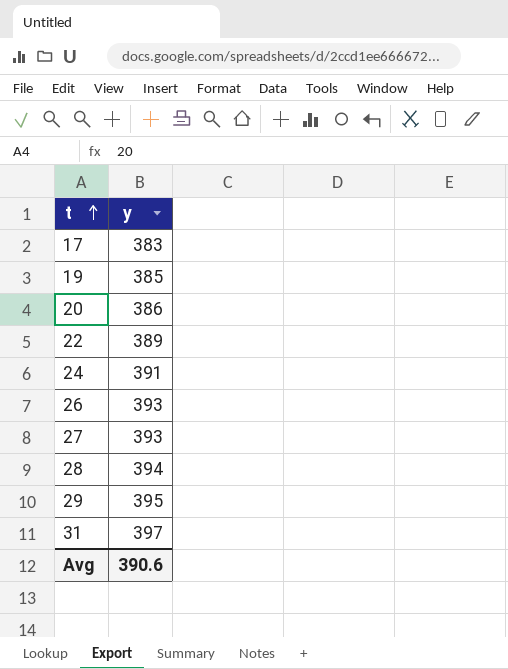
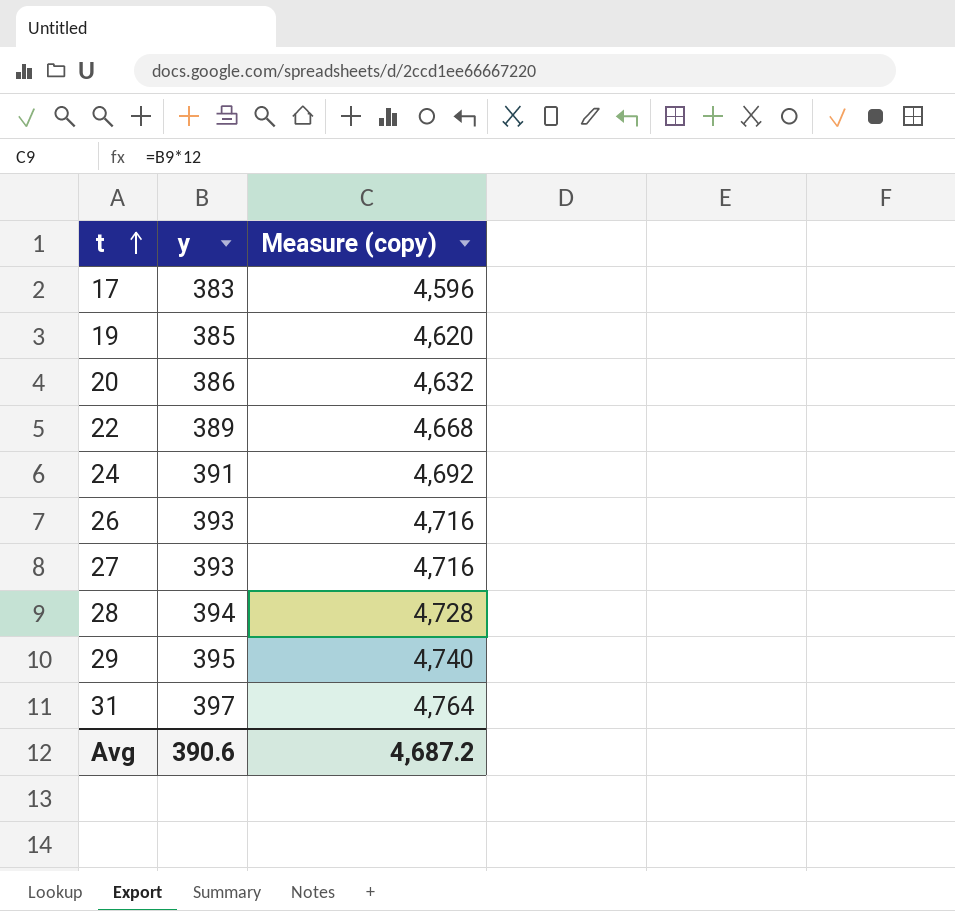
column Measure (copy) | formula: none -> [y] * 12

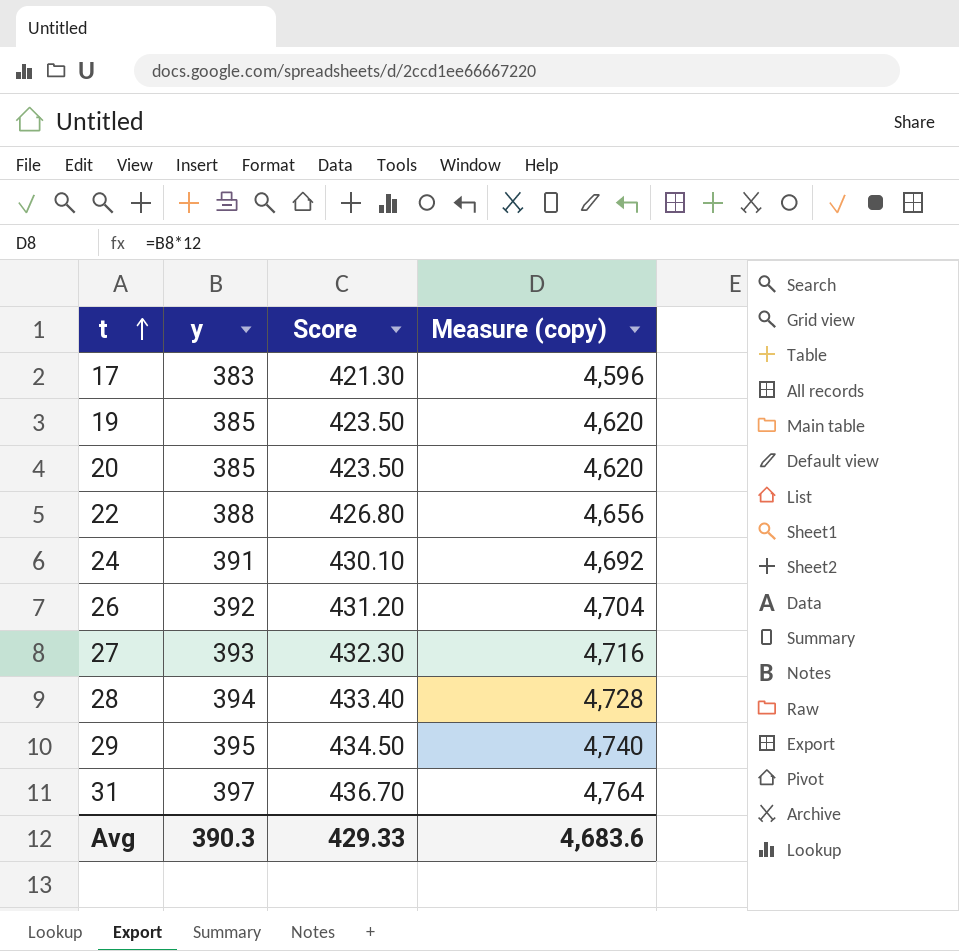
column Score | formula: none -> [y] * 1.1
20 | y: 386 -> 385
20 | Measure (copy): 4,632 -> 4,620
22 | y: 389 -> 388
22 | Measure (copy): 4,668 -> 4,656
26 | y: 393 -> 392
26 | Measure (copy): 4,716 -> 4,704
Avg | y: 390.6 -> 390.3
Avg | Measure (copy): 4,687.2 -> 4,683.6

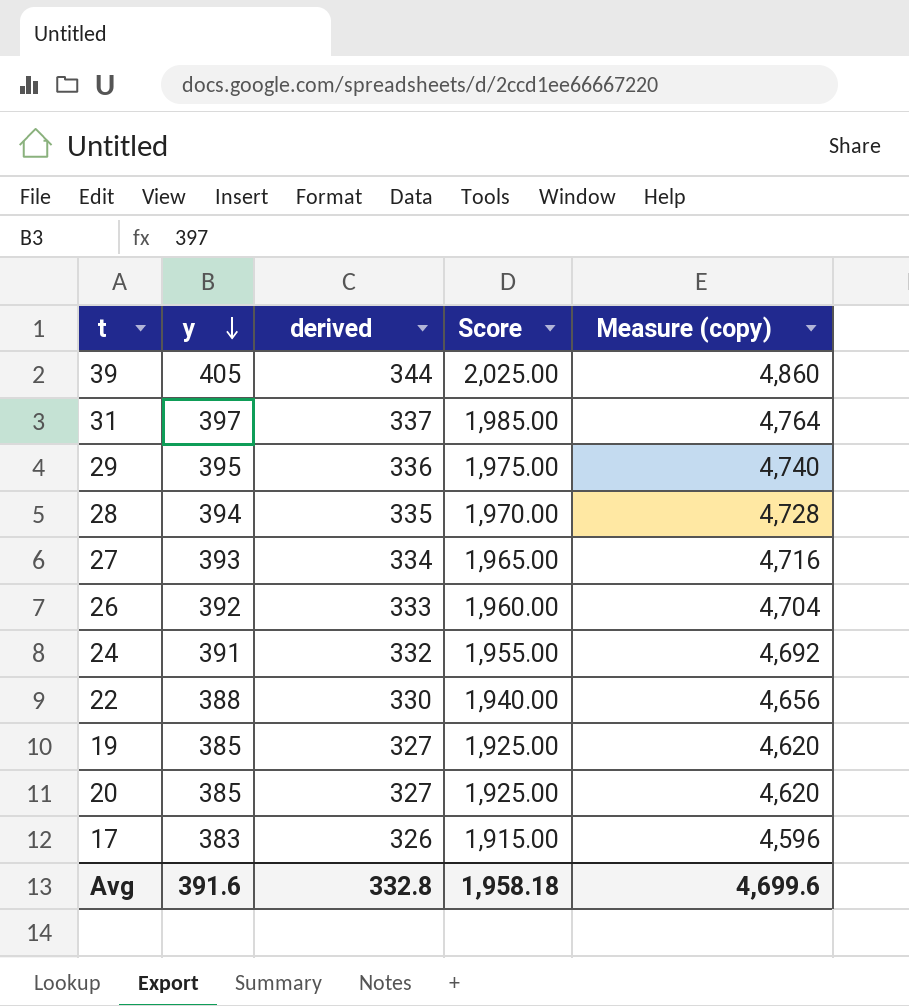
row order: t ascending -> y descending
column derived | formula: none -> [y] * 0.85
column Score | formula: [y] * 1.1 -> [y] * 5
row 39: none -> 405 | 344 | 2,025.00 | 4,860
Avg | y: 390.3 -> 391.6
Avg | Score: 429.33 -> 1,958.18
Avg | Measure (copy): 4,683.6 -> 4,699.6

